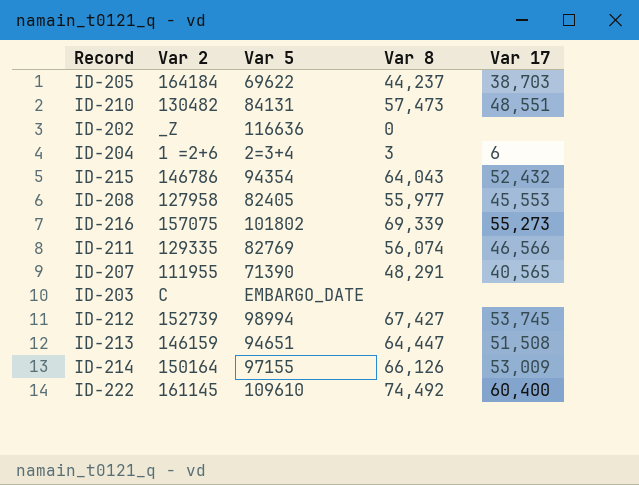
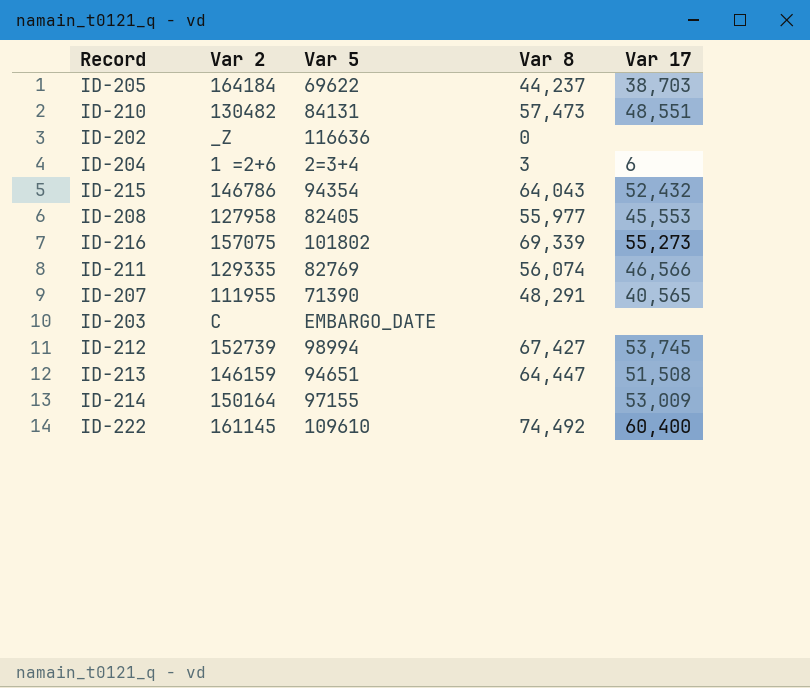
ID-214 | Var 8: 66,126 -> none

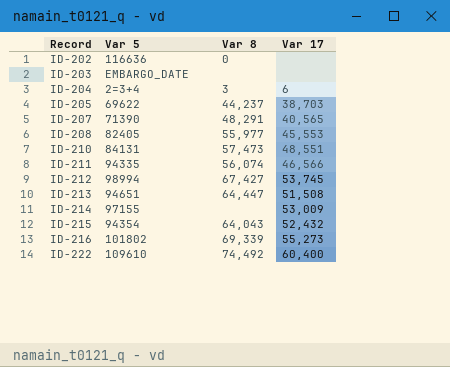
row order: none -> Record ascending
column Var 2 | position: 2 -> none
ID-211 | Var 5: 82769 -> 94335

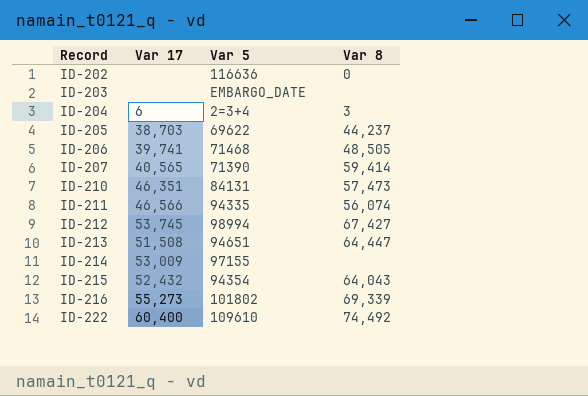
column Var 17 | position: 4 -> 2
row ID-208: 82405 | 55,977 | 45,553 -> none
row ID-206: none -> 39,741 | 71468 | 48,505
ID-207 | Var 8: 48,291 -> 59,414
ID-210 | Var 17: 48,551 -> 46,351

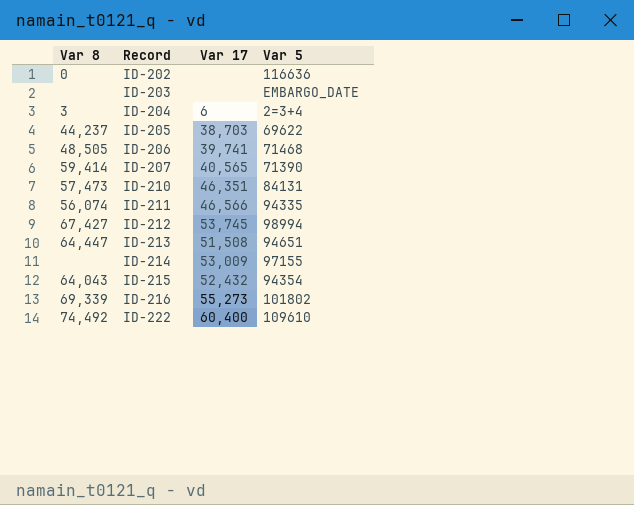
column Var 8 | position: 4 -> 1

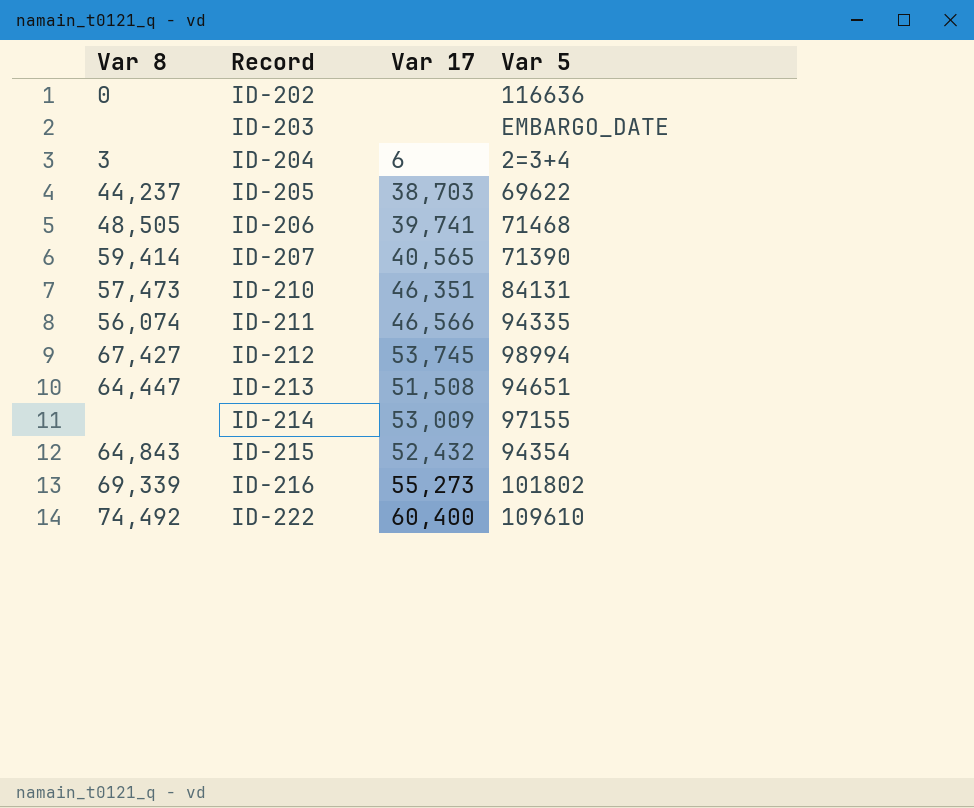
ID-215 | Var 8: 64,043 -> 64,843

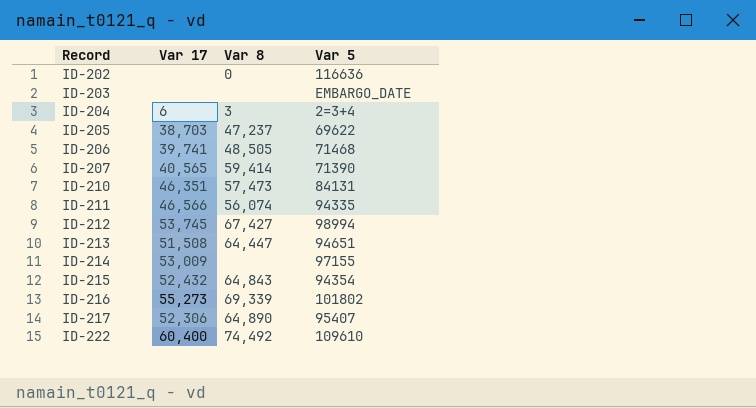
column Var 8 | position: 1 -> 3
ID-205 | Var 8: 44,237 -> 47,237
row ID-217: none -> 52,306 | 64,890 | 95407

